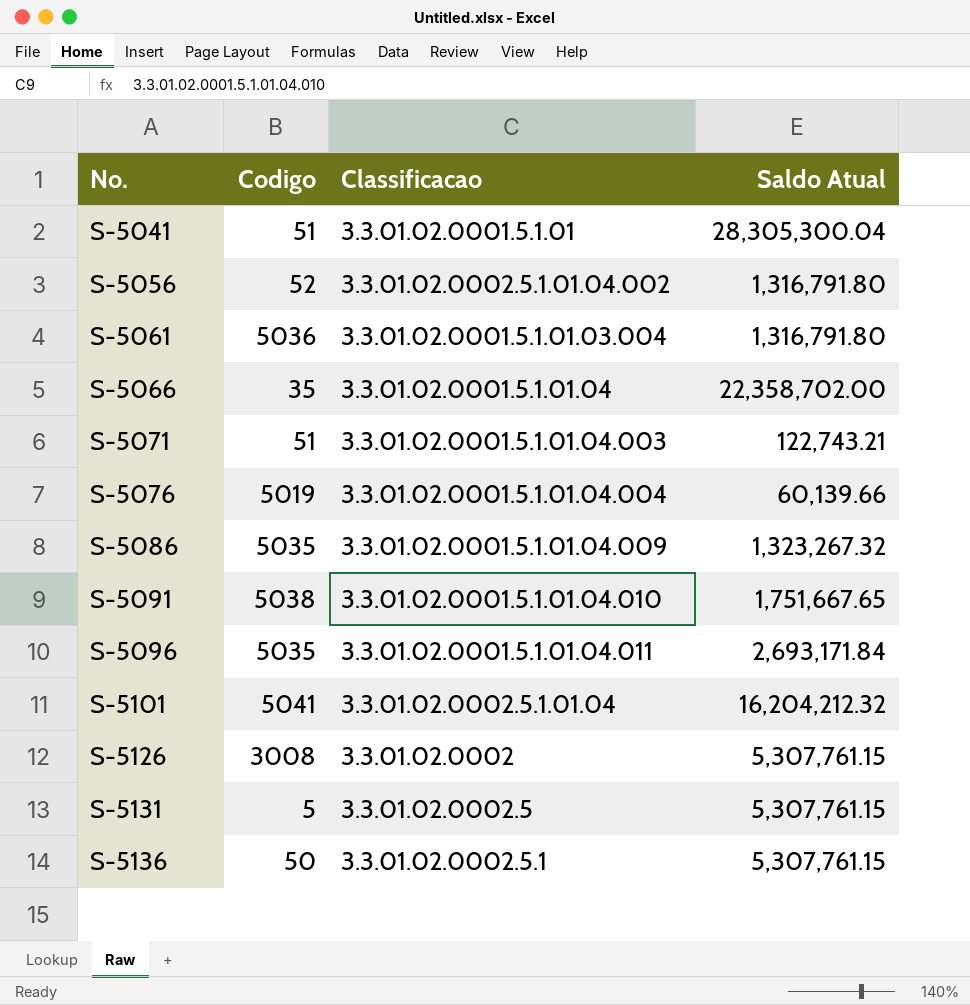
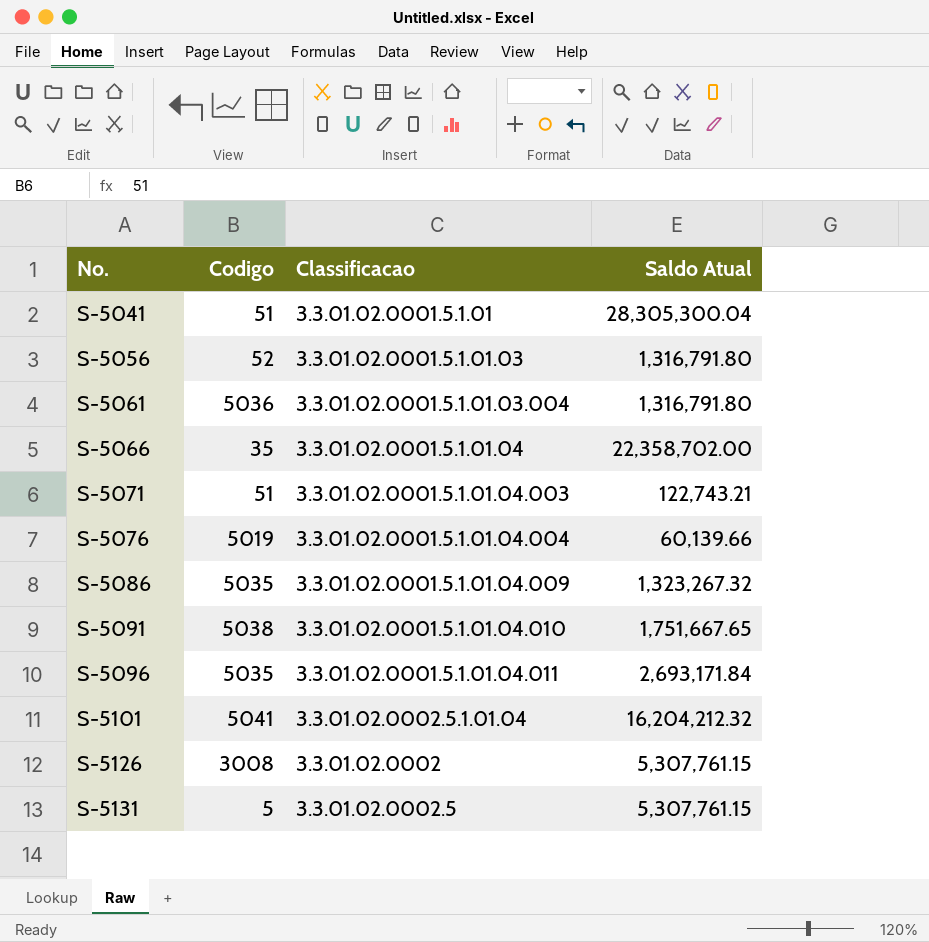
row S-5136: 50 | 3.3.01.02.0002.5.1 | 5,307,761.15 -> none
S-5056 | Classificacao: 3.3.01.02.0002.5.1.01.04.002 -> 3.3.01.02.0001.5.1.01.03

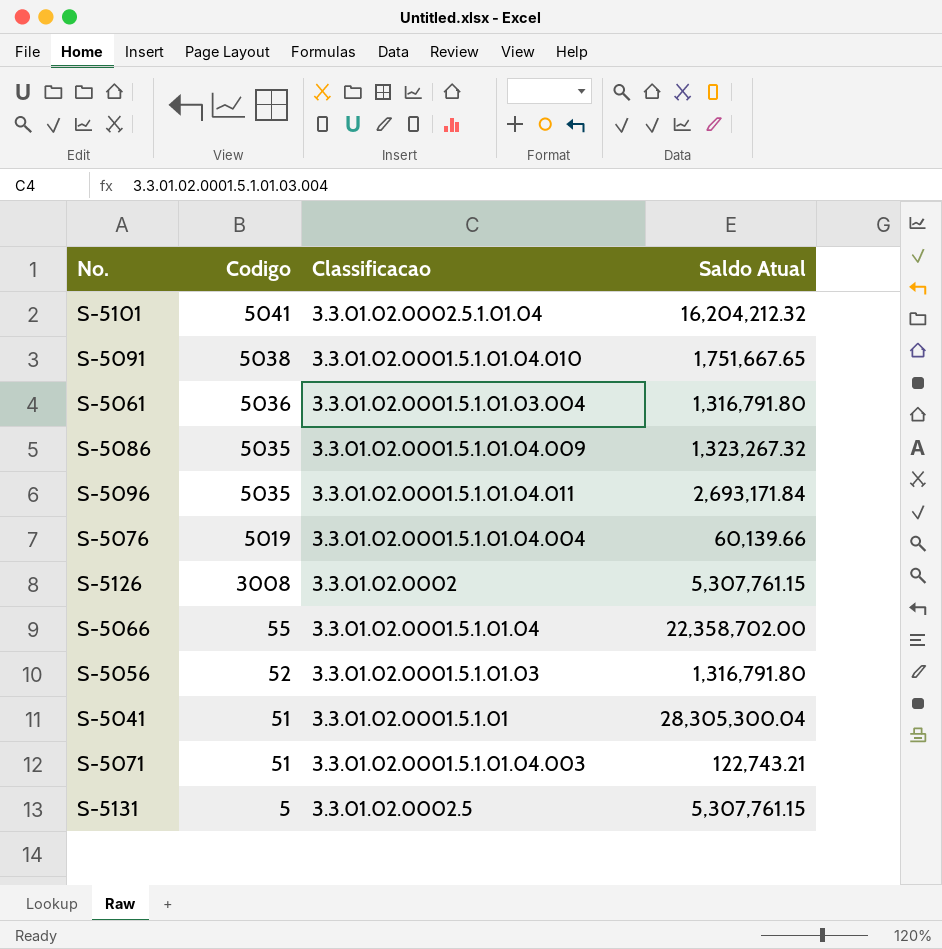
row order: No. ascending -> Codigo descending
S-5066 | Codigo: 35 -> 55

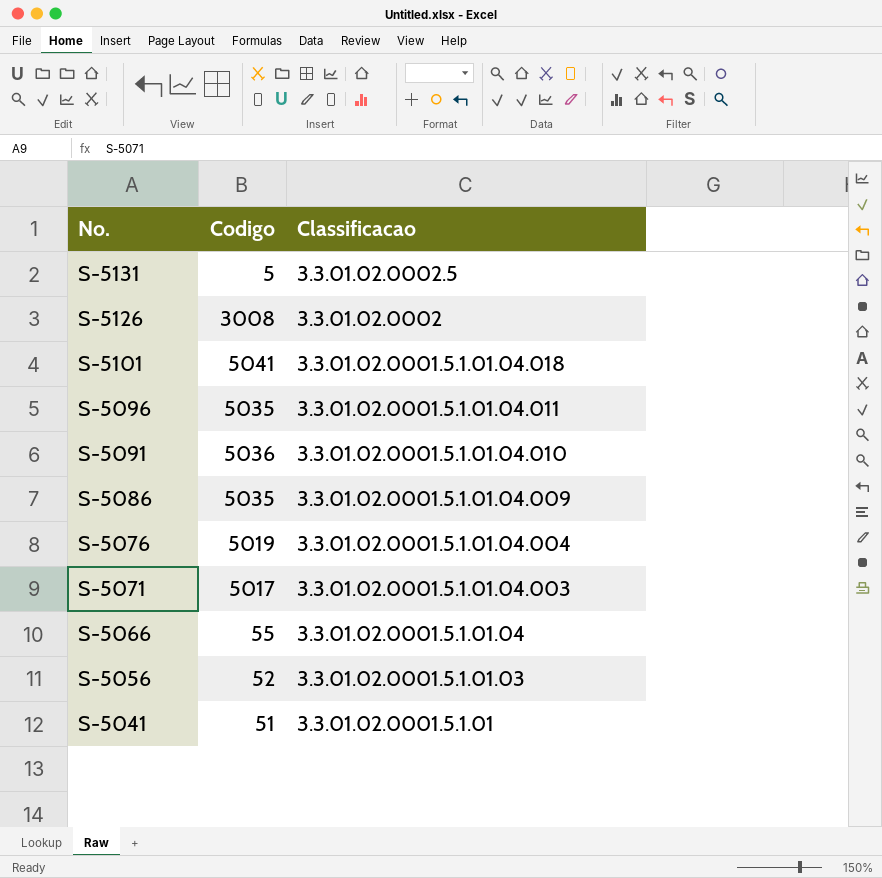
row order: Codigo descending -> No. descending
column Saldo Atual | position: 4 -> none
row S-5061: 5036 | 3.3.01.02.0001.5.1.01.03.004 | 1,316,791.80 -> none
S-5101 | Classificacao: 3.3.01.02.0002.5.1.01.04 -> 3.3.01.02.0001.5.1.01.04.018
S-5091 | Codigo: 5038 -> 5036
S-5071 | Codigo: 51 -> 5017

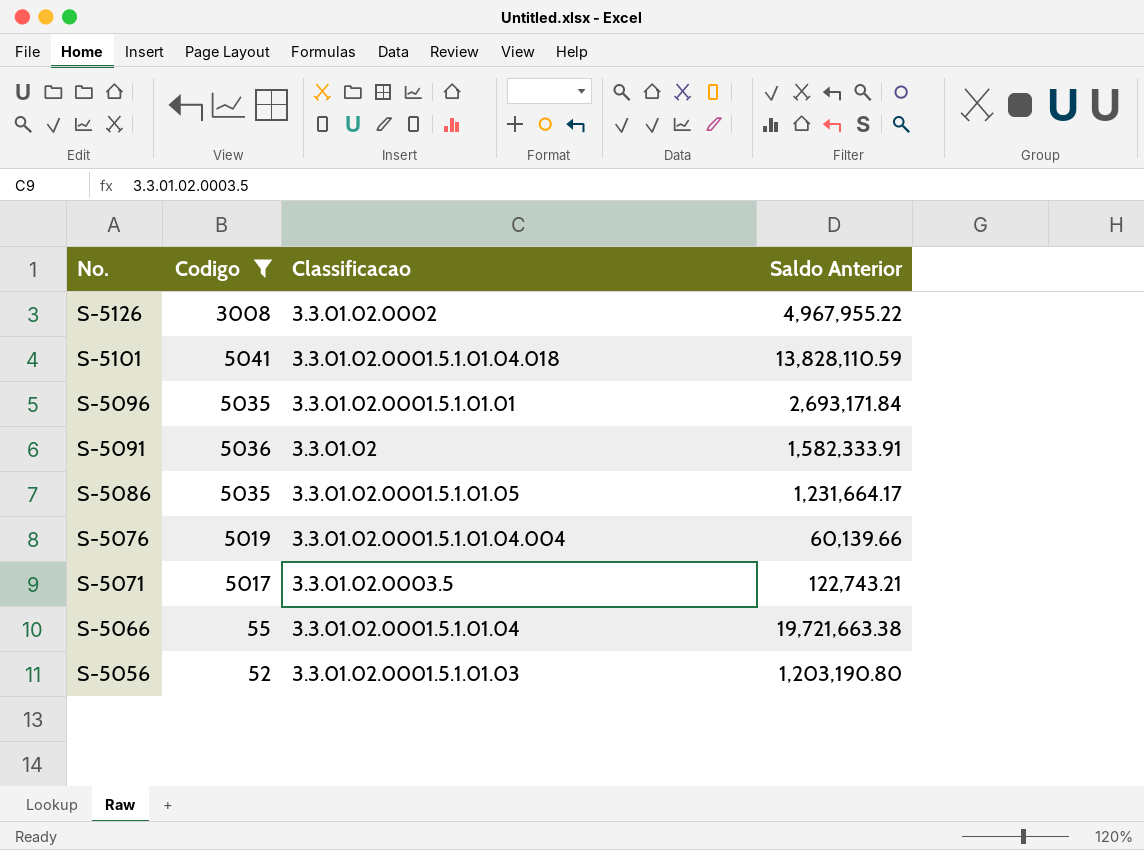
filter: none -> Codigo >= 52
column Saldo Anterior | position: none -> 4
S-5096 | Classificacao: 3.3.01.02.0001.5.1.01.04.011 -> 3.3.01.02.0001.5.1.01.01
S-5091 | Classificacao: 3.3.01.02.0001.5.1.01.04.010 -> 3.3.01.02
S-5086 | Classificacao: 3.3.01.02.0001.5.1.01.04.009 -> 3.3.01.02.0001.5.1.01.05
S-5071 | Classificacao: 3.3.01.02.0001.5.1.01.04.003 -> 3.3.01.02.0003.5

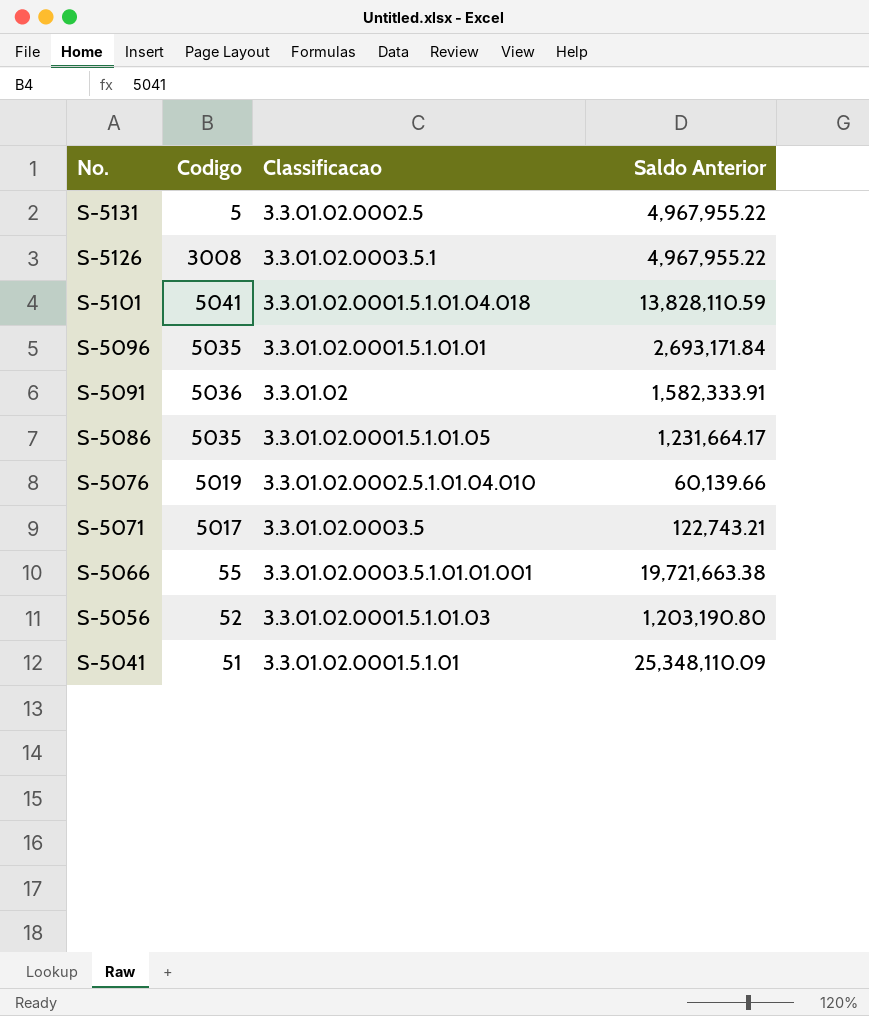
filter: Codigo >= 52 -> none
S-5126 | Classificacao: 3.3.01.02.0002 -> 3.3.01.02.0003.5.1
S-5076 | Classificacao: 3.3.01.02.0001.5.1.01.04.004 -> 3.3.01.02.0002.5.1.01.04.010
S-5066 | Classificacao: 3.3.01.02.0001.5.1.01.04 -> 3.3.01.02.0003.5.1.01.01.001

